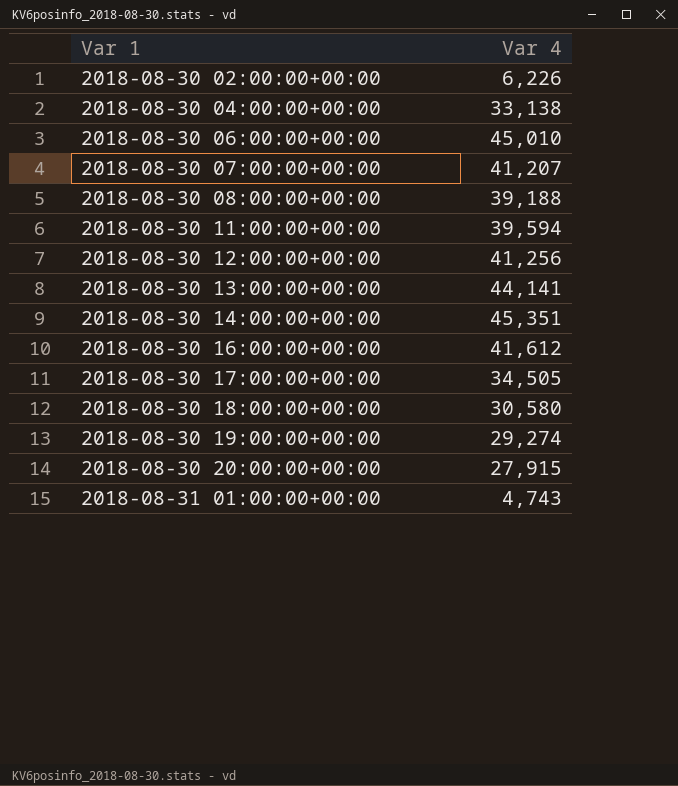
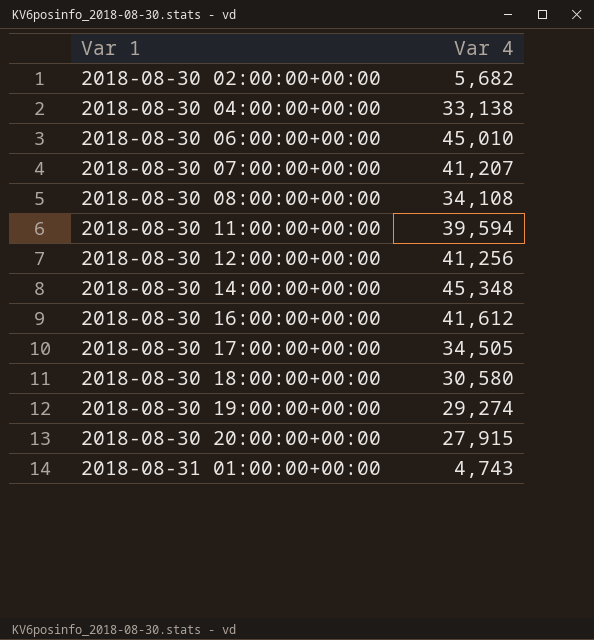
row 2018-08-30 13:00:00+00:00: 44,141 -> none
2018-08-30 02:00:00+00:00 | Var 4: 6,226 -> 5,682
2018-08-30 08:00:00+00:00 | Var 4: 39,188 -> 34,108
2018-08-30 14:00:00+00:00 | Var 4: 45,351 -> 45,348

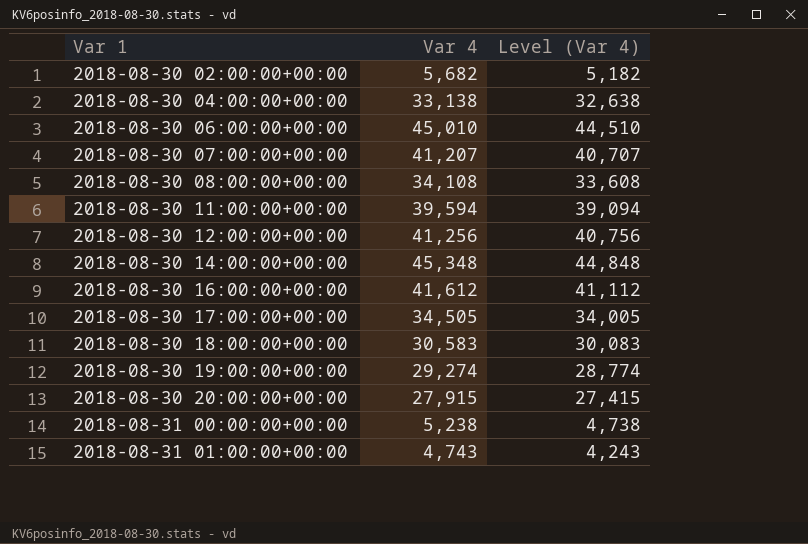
column Level (Var 4) | formula: none -> [Var 4] - 500
2018-08-30 18:00:00+00:00 | Var 4: 30,580 -> 30,583
row 2018-08-31 00:00:00+00:00: none -> 5,238 | 4,738

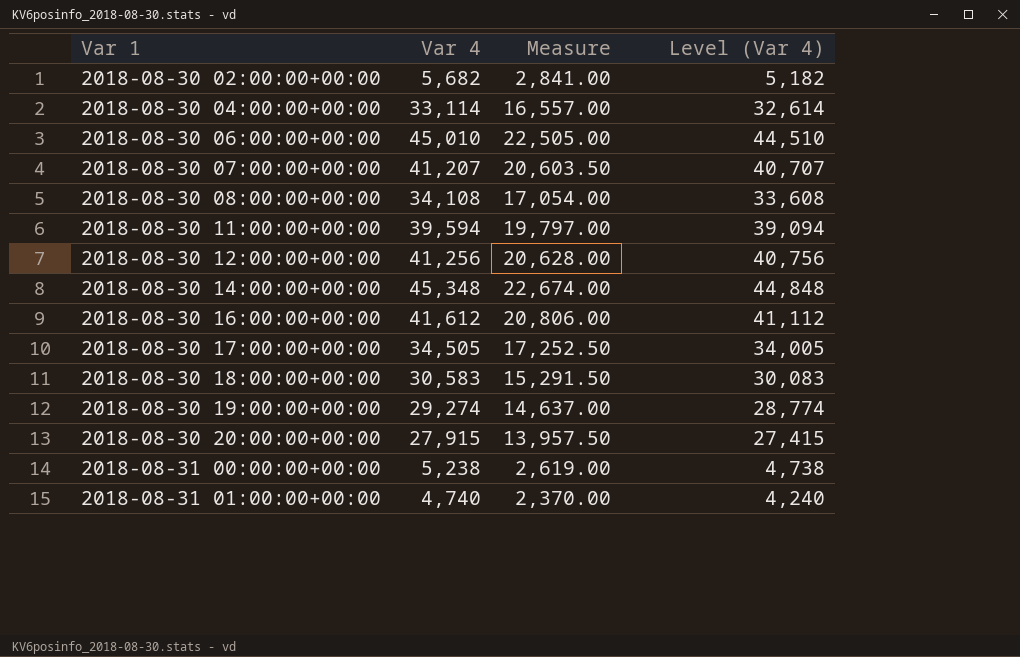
column Measure | formula: none -> [Var 4] * 0.5
2018-08-30 04:00:00+00:00 | Var 4: 33,138 -> 33,114
2018-08-30 04:00:00+00:00 | Level (Var 4): 32,638 -> 32,614
2018-08-31 01:00:00+00:00 | Var 4: 4,743 -> 4,740
2018-08-31 01:00:00+00:00 | Level (Var 4): 4,243 -> 4,240

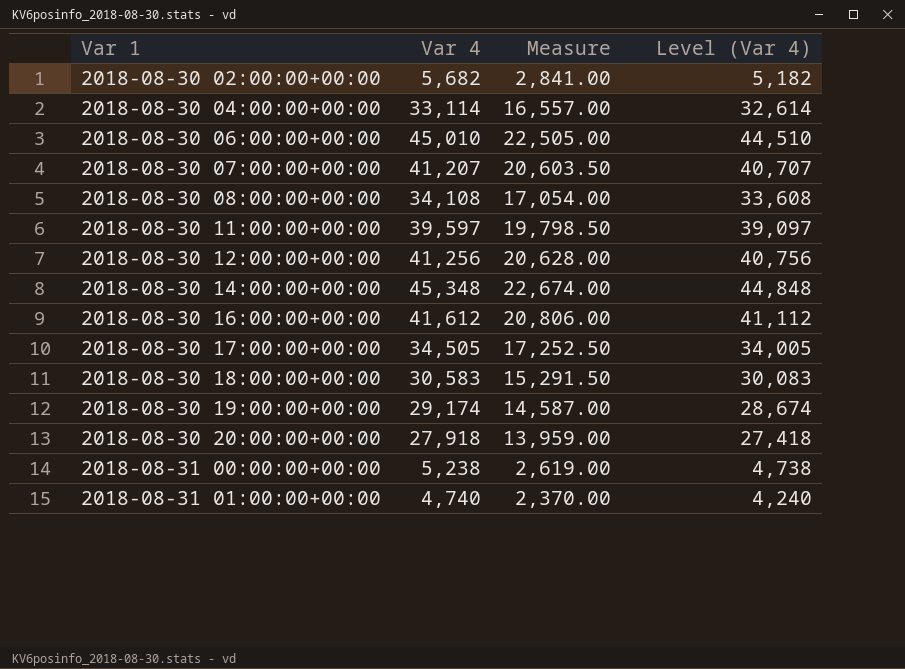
2018-08-30 11:00:00+00:00 | Var 4: 39,594 -> 39,597
2018-08-30 11:00:00+00:00 | Measure: 19,797.00 -> 19,798.50
2018-08-30 11:00:00+00:00 | Level (Var 4): 39,094 -> 39,097
2018-08-30 19:00:00+00:00 | Var 4: 29,274 -> 29,174
2018-08-30 19:00:00+00:00 | Measure: 14,637.00 -> 14,587.00
2018-08-30 19:00:00+00:00 | Level (Var 4): 28,774 -> 28,674
2018-08-30 20:00:00+00:00 | Var 4: 27,915 -> 27,918
2018-08-30 20:00:00+00:00 | Measure: 13,957.50 -> 13,959.00
2018-08-30 20:00:00+00:00 | Level (Var 4): 27,415 -> 27,418

